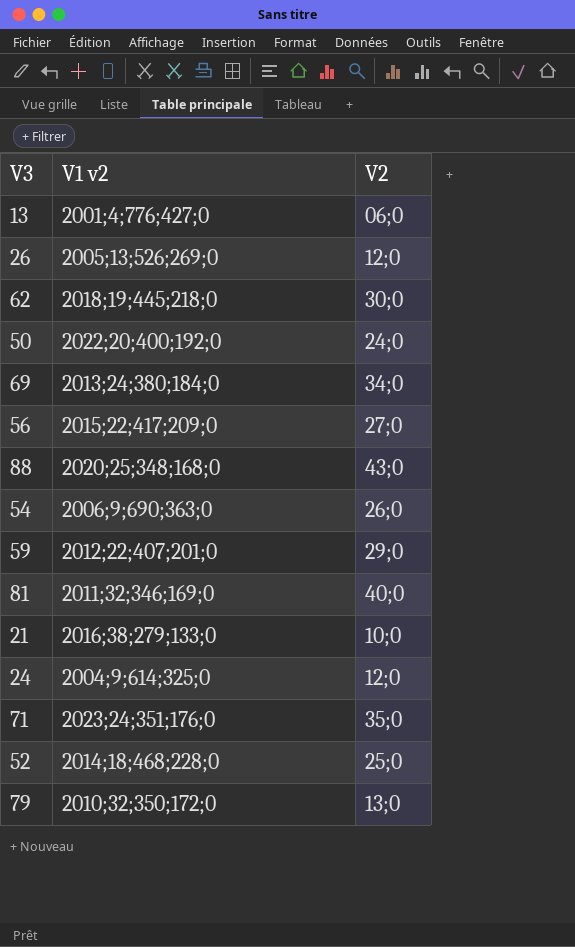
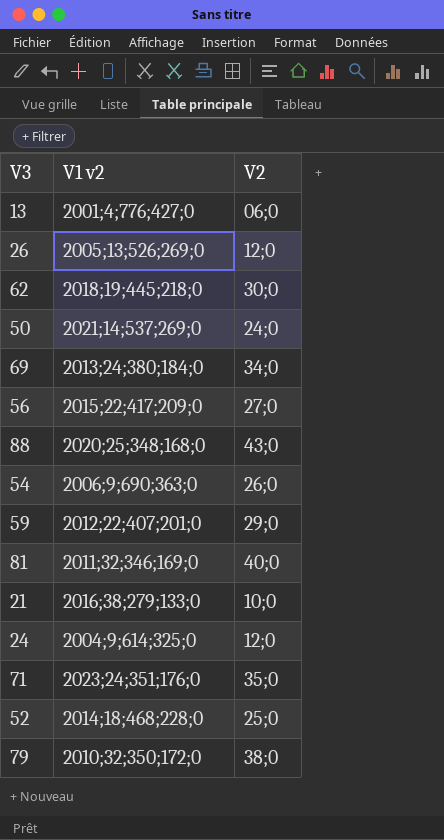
50 | V1 v2: 2022;20;400;192;0 -> 2021;14;537;269;0
79 | V2: 13;0 -> 38;0

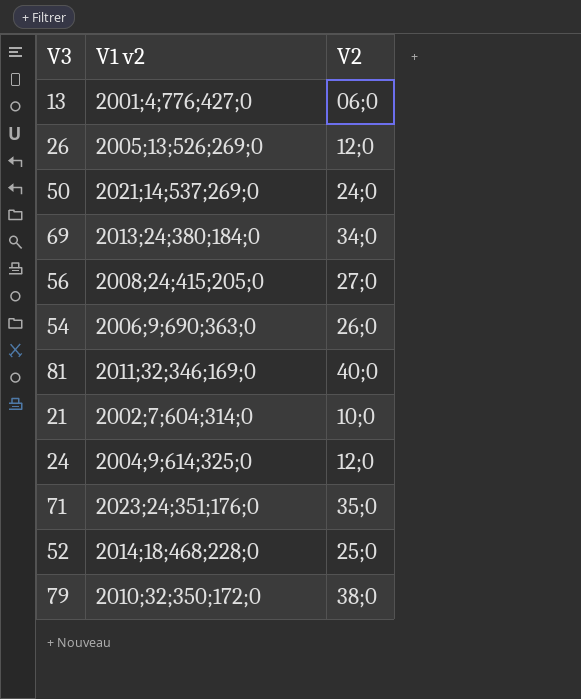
row 62: 2018;19;445;218;0 | 30;0 -> none
row 88: 2020;25;348;168;0 | 43;0 -> none
row 59: 2012;22;407;201;0 | 29;0 -> none
56 | V1 v2: 2015;22;417;209;0 -> 2008;24;415;205;0
21 | V1 v2: 2016;38;279;133;0 -> 2002;7;604;314;0

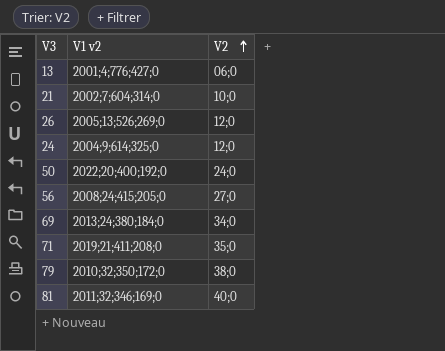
row order: none -> V2 ascending
row 54: 2006;9;690;363;0 | 26;0 -> none
row 52: 2014;18;468;228;0 | 25;0 -> none
50 | V1 v2: 2021;14;537;269;0 -> 2022;20;400;192;0
71 | V1 v2: 2023;24;351;176;0 -> 2019;21;411;208;0

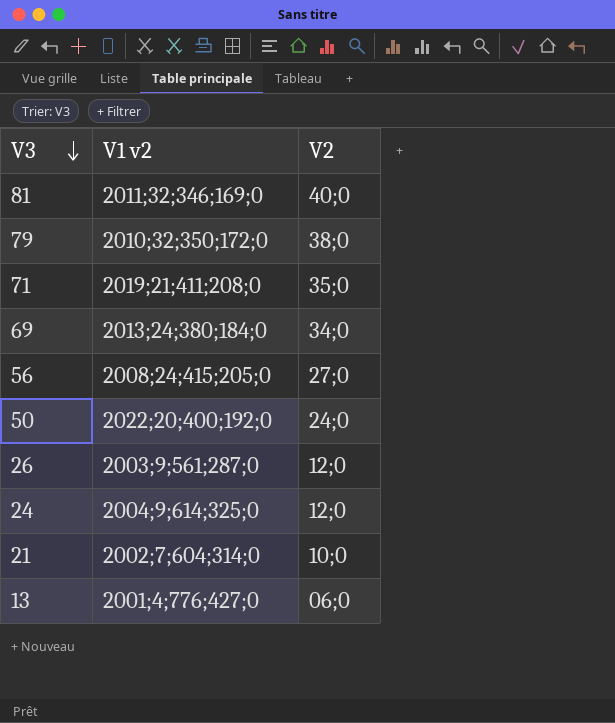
row order: V2 ascending -> V3 descending
26 | V1 v2: 2005;13;526;269;0 -> 2003;9;561;287;0

